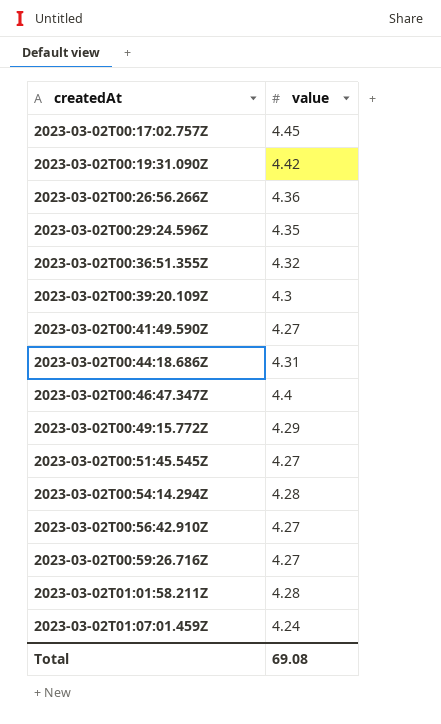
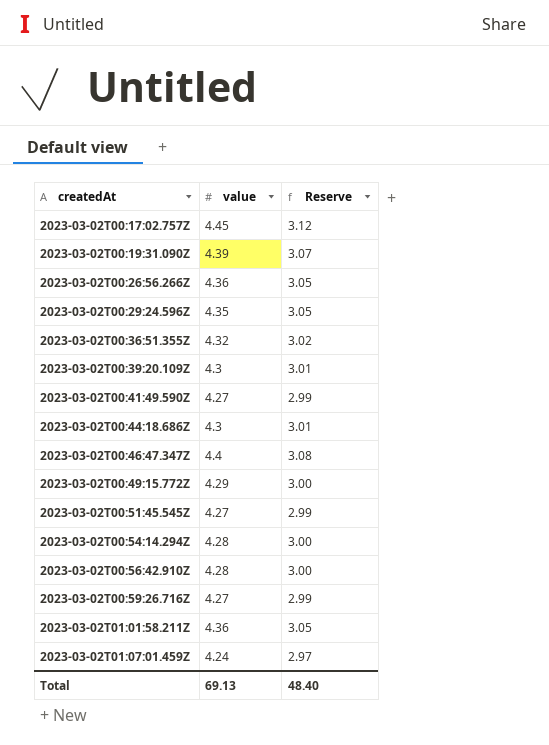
column Reserve | formula: none -> [value] * 0.7
2023-03-02T00:19:31.090Z | value: 4.42 -> 4.39
2023-03-02T00:44:18.686Z | value: 4.31 -> 4.3
2023-03-02T00:56:42.910Z | value: 4.27 -> 4.28
2023-03-02T01:01:58.211Z | value: 4.28 -> 4.36
Total | value: 69.08 -> 69.13

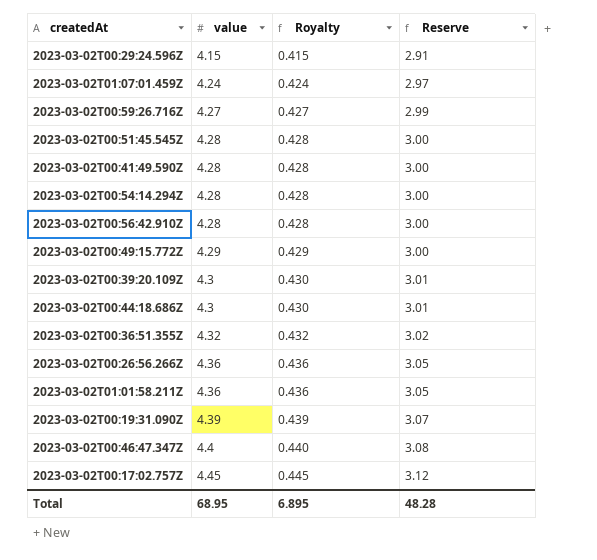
row order: createdAt ascending -> value ascending
column Royalty | formula: none -> [value] * 0.1
2023-03-02T00:29:24.596Z | value: 4.35 -> 4.15
2023-03-02T00:29:24.596Z | Reserve: 3.05 -> 2.91
2023-03-02T00:51:45.545Z | value: 4.27 -> 4.28
2023-03-02T00:51:45.545Z | Reserve: 2.99 -> 3.00
2023-03-02T00:41:49.590Z | value: 4.27 -> 4.28
2023-03-02T00:41:49.590Z | Reserve: 2.99 -> 3.00
Total | value: 69.13 -> 68.95
Total | Reserve: 48.40 -> 48.28

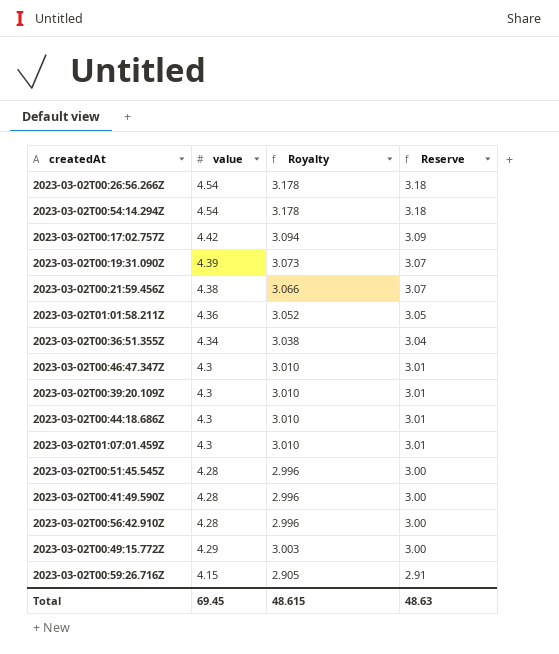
row order: value ascending -> Reserve descending
column Royalty | formula: [value] * 0.1 -> [value] * 0.7
row 2023-03-02T00:29:24.596Z: 4.15 | 0.415 | 2.91 -> none
2023-03-02T00:26:56.266Z | value: 4.36 -> 4.54
2023-03-02T00:26:56.266Z | Reserve: 3.05 -> 3.18
2023-03-02T00:54:14.294Z | value: 4.28 -> 4.54
2023-03-02T00:54:14.294Z | Reserve: 3.00 -> 3.18
2023-03-02T00:17:02.757Z | value: 4.45 -> 4.42
2023-03-02T00:17:02.757Z | Reserve: 3.12 -> 3.09
row 2023-03-02T00:21:59.456Z: none -> 4.38 | 3.066 | 3.07
2023-03-02T00:36:51.355Z | value: 4.32 -> 4.34
2023-03-02T00:36:51.355Z | Reserve: 3.02 -> 3.04
2023-03-02T00:46:47.347Z | value: 4.4 -> 4.3
2023-03-02T00:46:47.347Z | Reserve: 3.08 -> 3.01
2023-03-02T01:07:01.459Z | value: 4.24 -> 4.3
2023-03-02T01:07:01.459Z | Reserve: 2.97 -> 3.01
2023-03-02T00:59:26.716Z | value: 4.27 -> 4.15
2023-03-02T00:59:26.716Z | Reserve: 2.99 -> 2.91
Total | value: 68.95 -> 69.45
Total | Royalty: 6.895 -> 48.615
Total | Reserve: 48.28 -> 48.63

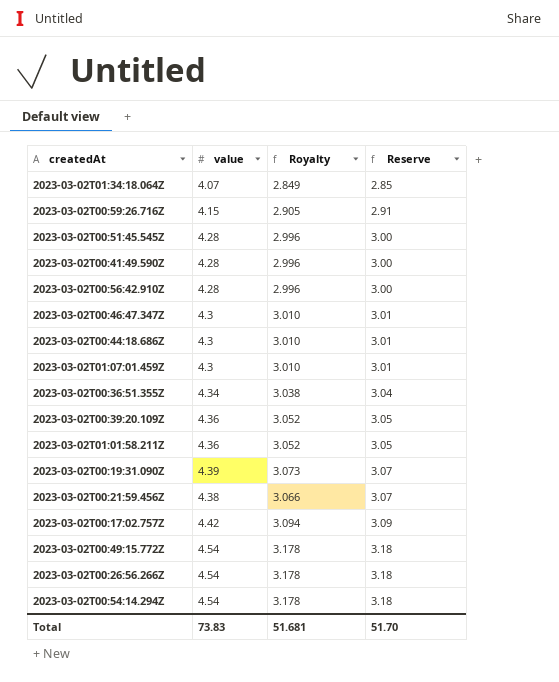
row order: Reserve descending -> Reserve ascending
row 2023-03-02T01:34:18.064Z: none -> 4.07 | 2.849 | 2.85
2023-03-02T00:39:20.109Z | value: 4.3 -> 4.36
2023-03-02T00:39:20.109Z | Royalty: 3.010 -> 3.052
2023-03-02T00:39:20.109Z | Reserve: 3.01 -> 3.05
2023-03-02T00:49:15.772Z | value: 4.29 -> 4.54
2023-03-02T00:49:15.772Z | Royalty: 3.003 -> 3.178
2023-03-02T00:49:15.772Z | Reserve: 3.00 -> 3.18
Total | value: 69.45 -> 73.83
Total | Royalty: 48.615 -> 51.681
Total | Reserve: 48.63 -> 51.70

